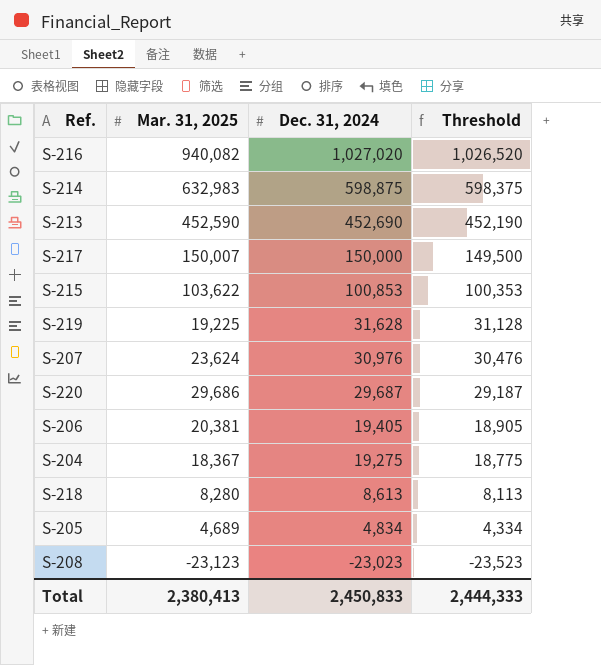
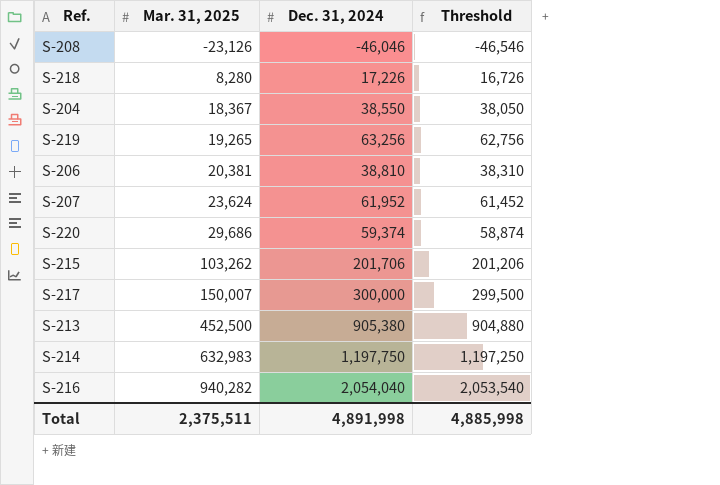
row order: Dec. 31, 2024 descending -> Mar. 31, 2025 ascending
row S-205: 4,689 | 4,834 | 4,334 -> none
S-208 | Mar. 31, 2025: -23,123 -> -23,126
S-208 | Dec. 31, 2024: -23,023 -> -46,046
S-208 | Threshold: -23,523 -> -46,546
S-218 | Dec. 31, 2024: 8,613 -> 17,226
S-218 | Threshold: 8,113 -> 16,726
S-204 | Dec. 31, 2024: 19,275 -> 38,550
S-204 | Threshold: 18,775 -> 38,050
S-219 | Mar. 31, 2025: 19,225 -> 19,265
S-219 | Dec. 31, 2024: 31,628 -> 63,256
S-219 | Threshold: 31,128 -> 62,756
S-206 | Dec. 31, 2024: 19,405 -> 38,810
S-206 | Threshold: 18,905 -> 38,310
S-207 | Dec. 31, 2024: 30,976 -> 61,952
S-207 | Threshold: 30,476 -> 61,452
S-220 | Dec. 31, 2024: 29,687 -> 59,374
S-220 | Threshold: 29,187 -> 58,874
S-215 | Mar. 31, 2025: 103,622 -> 103,262
S-215 | Dec. 31, 2024: 100,853 -> 201,706
S-215 | Threshold: 100,353 -> 201,206
S-217 | Dec. 31, 2024: 150,000 -> 300,000
S-217 | Threshold: 149,500 -> 299,500
S-213 | Mar. 31, 2025: 452,590 -> 452,500
S-213 | Dec. 31, 2024: 452,690 -> 905,380
S-213 | Threshold: 452,190 -> 904,880
S-214 | Dec. 31, 2024: 598,875 -> 1,197,750
S-214 | Threshold: 598,375 -> 1,197,250
S-216 | Mar. 31, 2025: 940,082 -> 940,282
S-216 | Dec. 31, 2024: 1,027,020 -> 2,054,040
S-216 | Threshold: 1,026,520 -> 2,053,540
Total | Mar. 31, 2025: 2,380,413 -> 2,375,511
Total | Dec. 31, 2024: 2,450,833 -> 4,891,998
Total | Threshold: 2,444,333 -> 4,885,998

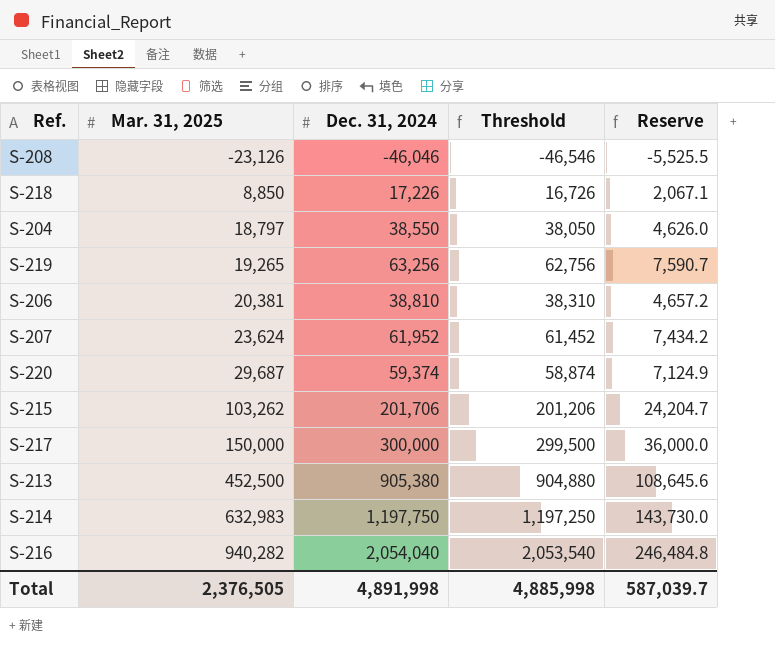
column Reserve | formula: none -> [Dec. 31, 2024] * 0.12
S-218 | Mar. 31, 2025: 8,280 -> 8,850
S-204 | Mar. 31, 2025: 18,367 -> 18,797
S-220 | Mar. 31, 2025: 29,686 -> 29,687
S-217 | Mar. 31, 2025: 150,007 -> 150,000
Total | Mar. 31, 2025: 2,375,511 -> 2,376,505

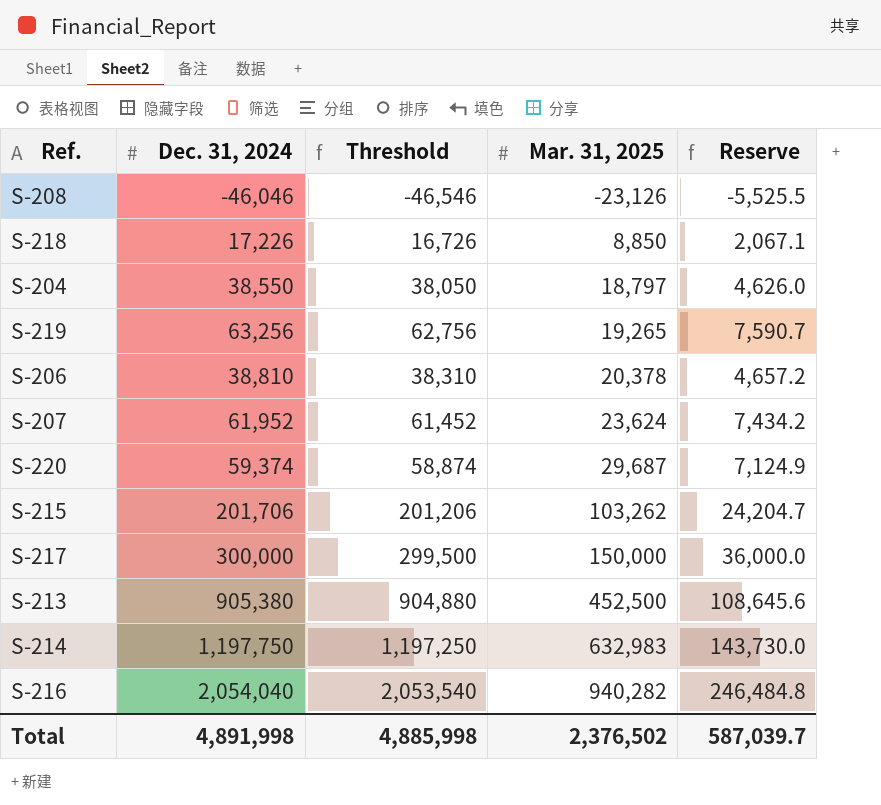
column Mar. 31, 2025 | position: 2 -> 4
S-206 | Mar. 31, 2025: 20,381 -> 20,378
Total | Mar. 31, 2025: 2,376,505 -> 2,376,502

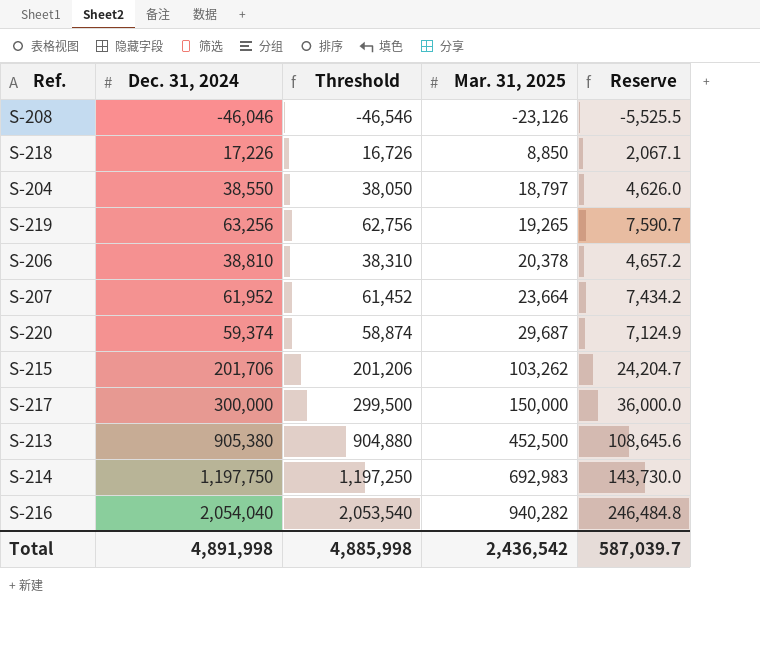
S-207 | Mar. 31, 2025: 23,624 -> 23,664
S-214 | Mar. 31, 2025: 632,983 -> 692,983
Total | Mar. 31, 2025: 2,376,502 -> 2,436,542

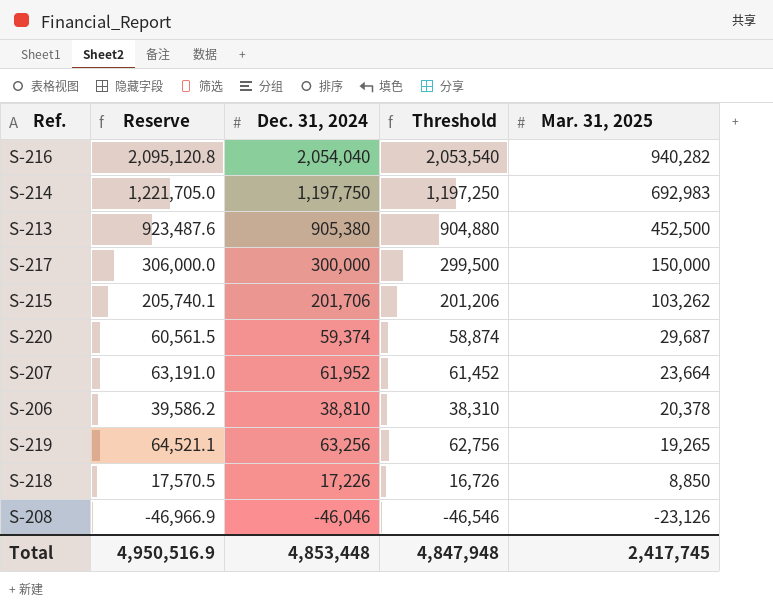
row order: Mar. 31, 2025 ascending -> Mar. 31, 2025 descending
column Reserve | formula: [Dec. 31, 2024] * 0.12 -> [Dec. 31, 2024] * 1.02
column Reserve | position: 5 -> 2
row S-204: 38,550 | 38,050 | 18,797 | 4,626.0 -> none
Total | Reserve: 587,039.7 -> 4,950,516.9
Total | Dec. 31, 2024: 4,891,998 -> 4,853,448
Total | Threshold: 4,885,998 -> 4,847,948
Total | Mar. 31, 2025: 2,436,542 -> 2,417,745

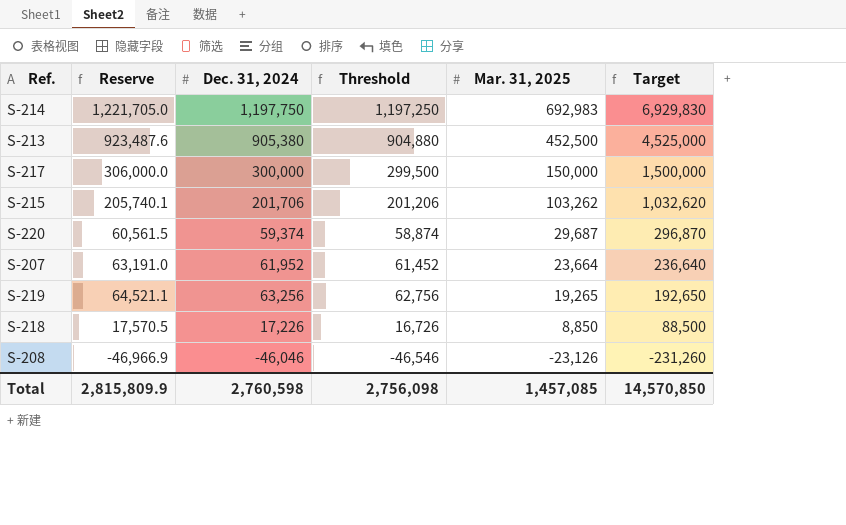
column Target | formula: none -> [Mar. 31, 2025] * 10
row S-216: 2,095,120.8 | 2,054,040 | 2,053,540 | 940,282 -> none
row S-206: 39,586.2 | 38,810 | 38,310 | 20,378 -> none
Total | Reserve: 4,950,516.9 -> 2,815,809.9
Total | Dec. 31, 2024: 4,853,448 -> 2,760,598
Total | Threshold: 4,847,948 -> 2,756,098
Total | Mar. 31, 2025: 2,417,745 -> 1,457,085

